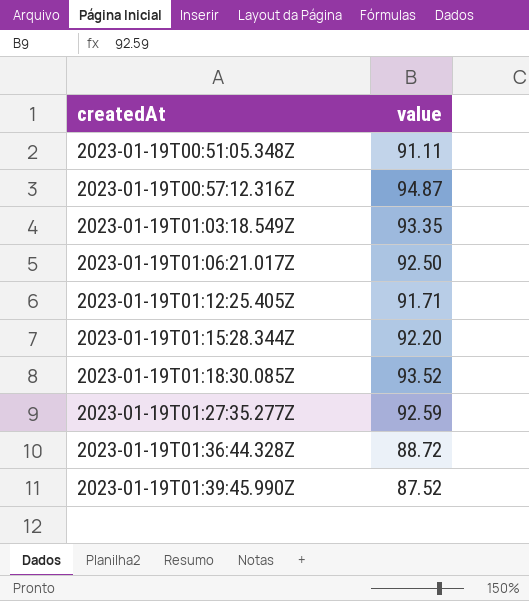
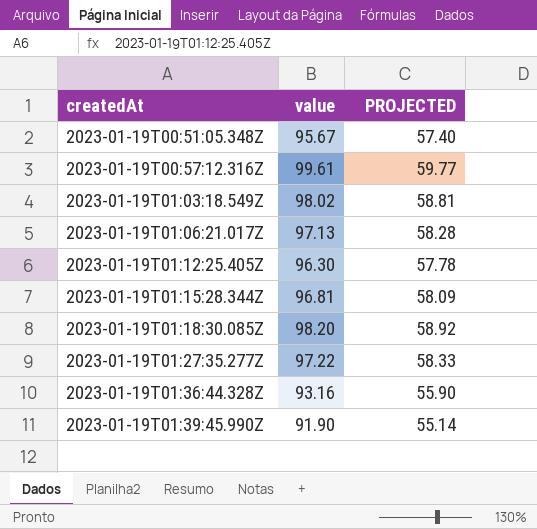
column PROJECTED | formula: none -> [value] * 0.6
2023-01-19T00:51:05.348Z | value: 91.11 -> 95.67
2023-01-19T00:57:12.316Z | value: 94.87 -> 99.61
2023-01-19T01:03:18.549Z | value: 93.35 -> 98.02
2023-01-19T01:06:21.017Z | value: 92.50 -> 97.13
2023-01-19T01:12:25.405Z | value: 91.71 -> 96.30
2023-01-19T01:15:28.344Z | value: 92.20 -> 96.81
2023-01-19T01:18:30.085Z | value: 93.52 -> 98.20
2023-01-19T01:27:35.277Z | value: 92.59 -> 97.22
2023-01-19T01:36:44.328Z | value: 88.72 -> 93.16
2023-01-19T01:39:45.990Z | value: 87.52 -> 91.90

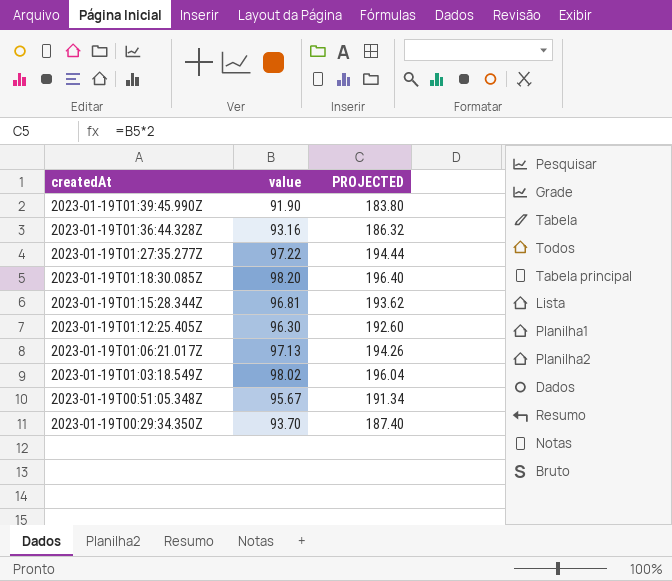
row order: createdAt ascending -> createdAt descending
column PROJECTED | formula: [value] * 0.6 -> [value] * 2
row 2023-01-19T00:57:12.316Z: 99.61 | 59.77 -> none
row 2023-01-19T00:29:34.350Z: none -> 93.70 | 187.40

